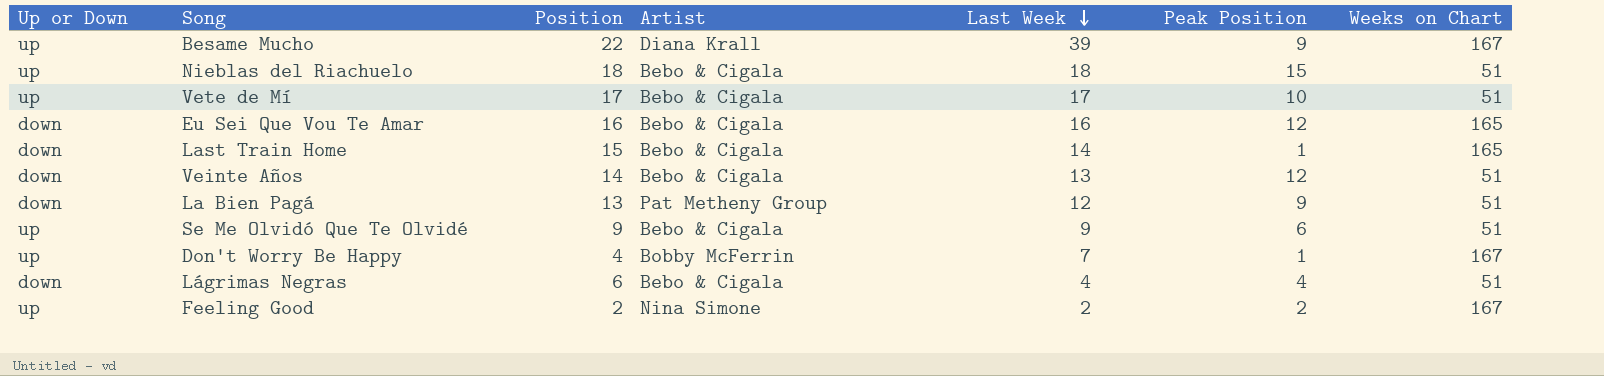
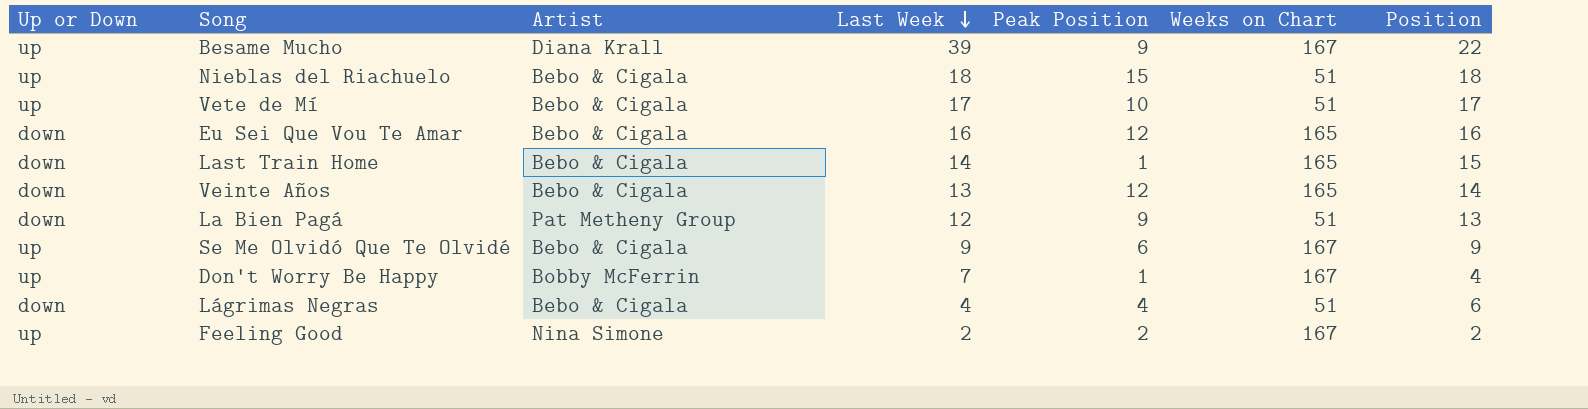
column Position | position: 3 -> 7
Veinte Años | Weeks on Chart: 51 -> 165
Se Me Olvidó Que Te Olvidé | Weeks on Chart: 51 -> 167

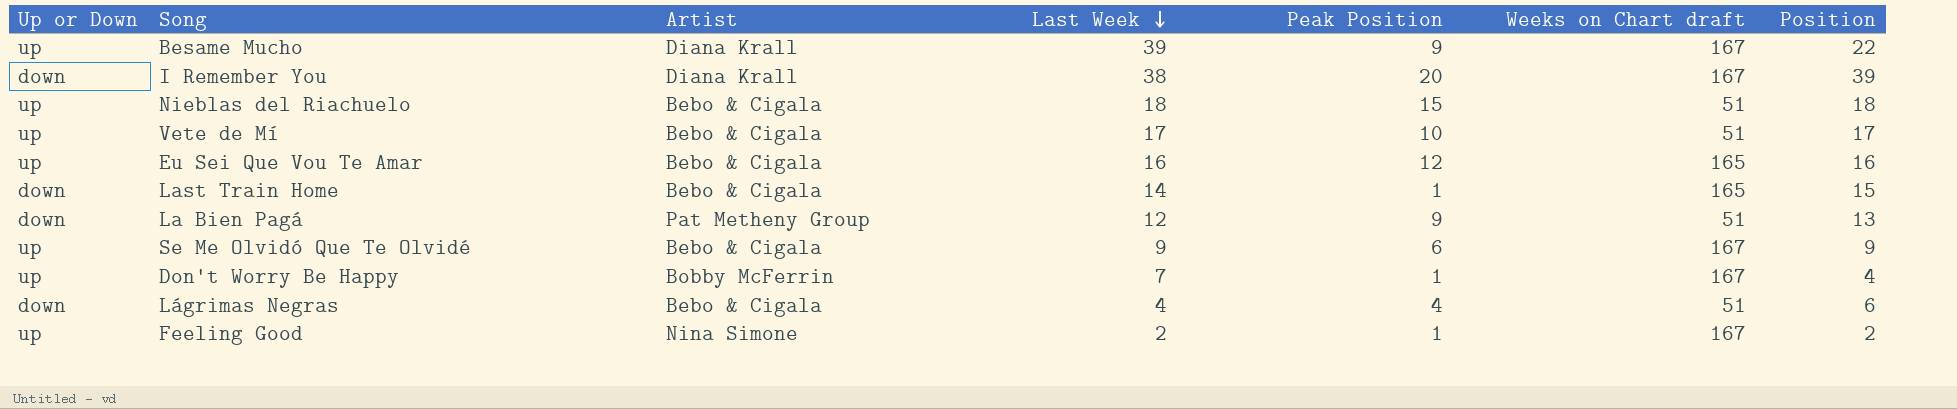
column name: Weeks on Chart -> Weeks on Chart draft
row Veinte Años: down | Bebo & Cigala | 13 | 12 | 165 | 14 -> none
row I Remember You: none -> down | Diana Krall | 38 | 20 | 167 | 39
Eu Sei Que Vou Te Amar | Up or Down: down -> up
Feeling Good | Peak Position: 2 -> 1

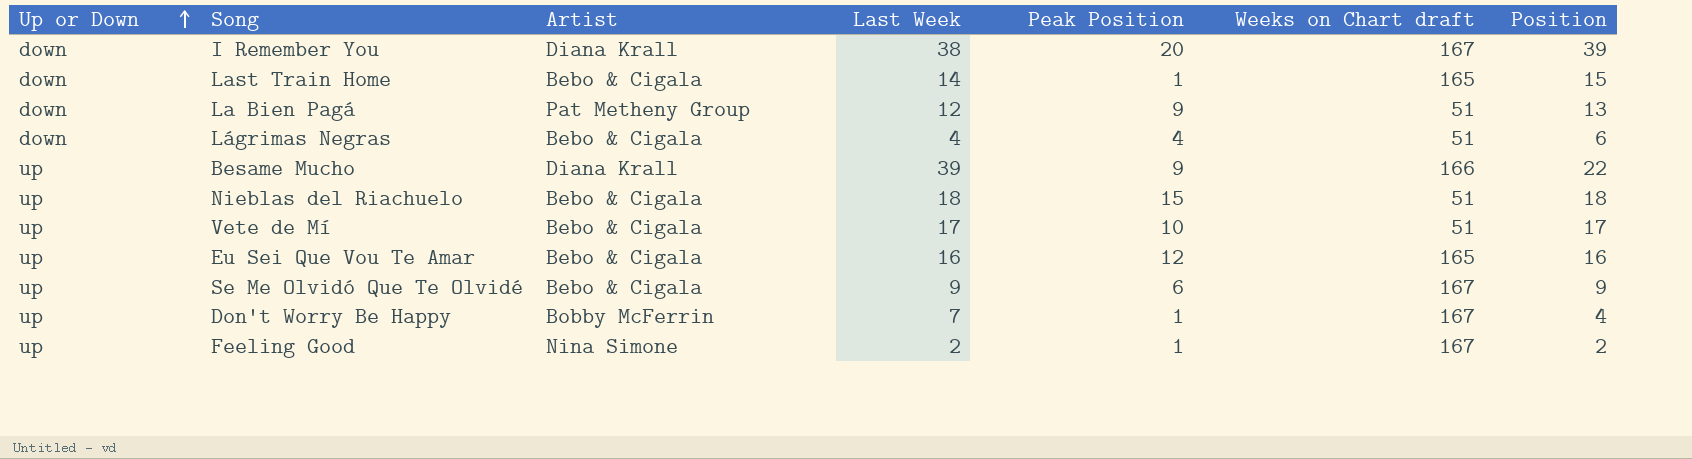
row order: Last Week descending -> Up or Down ascending
Besame Mucho | Weeks on Chart draft: 167 -> 166

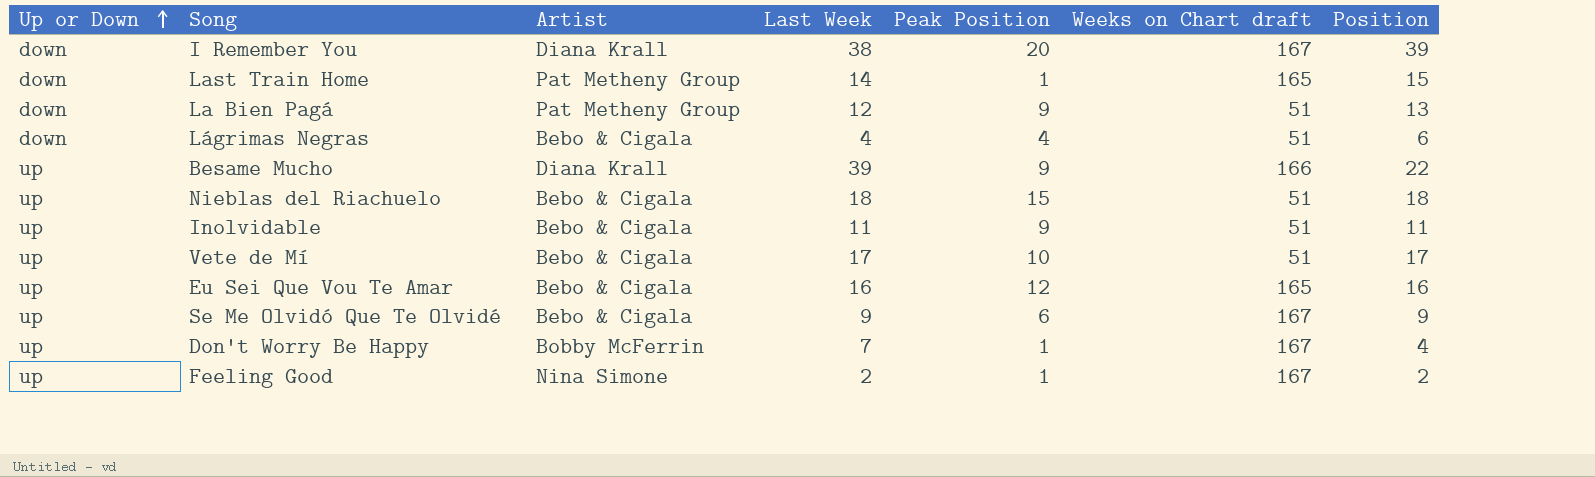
Last Train Home | Artist: Bebo & Cigala -> Pat Metheny Group
row Inolvidable: none -> up | Bebo & Cigala | 11 | 9 | 51 | 11

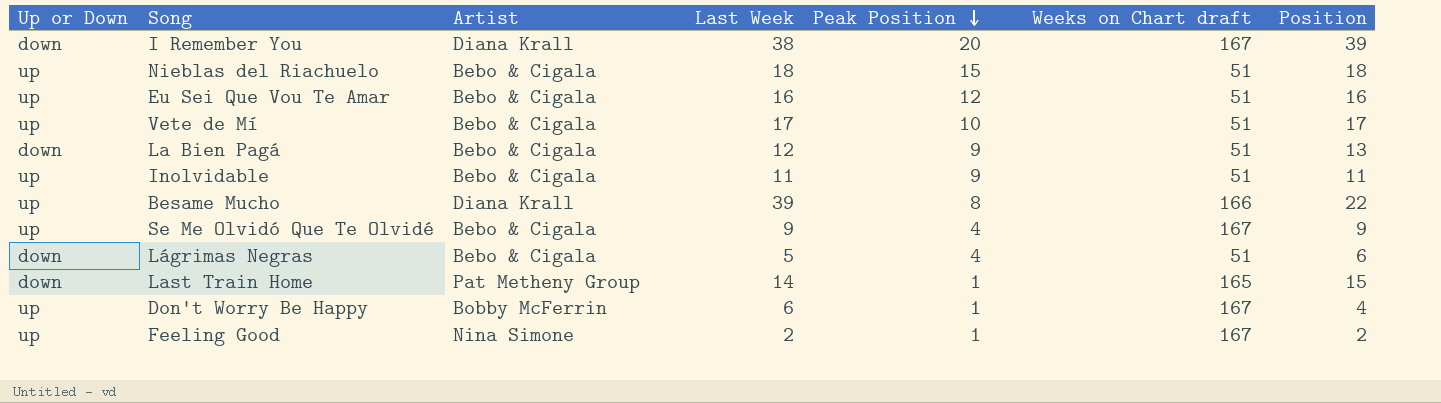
row order: Up or Down ascending -> Peak Position descending
Eu Sei Que Vou Te Amar | Weeks on Chart draft: 165 -> 51
La Bien Pagá | Artist: Pat Metheny Group -> Bebo & Cigala
Besame Mucho | Peak Position: 9 -> 8
Se Me Olvidó Que Te Olvidé | Peak Position: 6 -> 4
Lágrimas Negras | Last Week: 4 -> 5
Don't Worry Be Happy | Last Week: 7 -> 6

